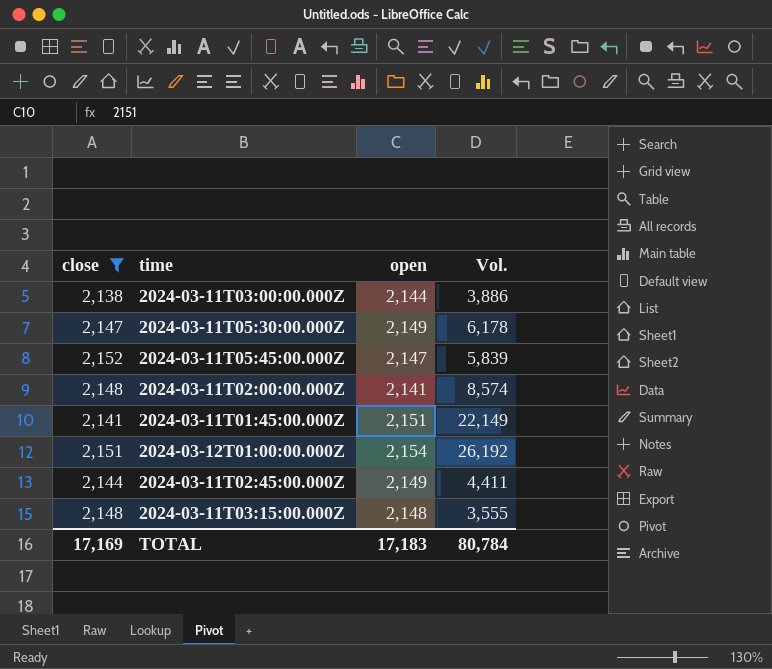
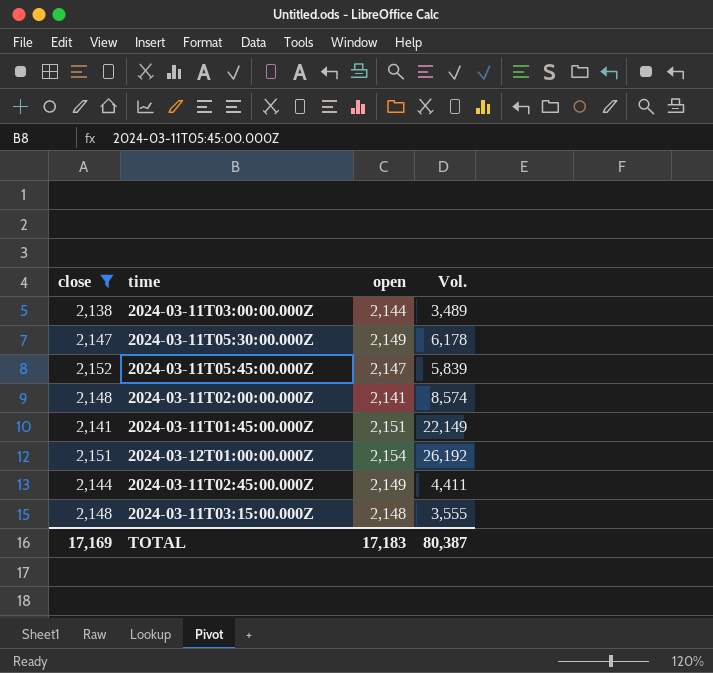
2024-03-11T03:00:00.000Z | Vol.: 3,886 -> 3,489
TOTAL | Vol.: 80,784 -> 80,387

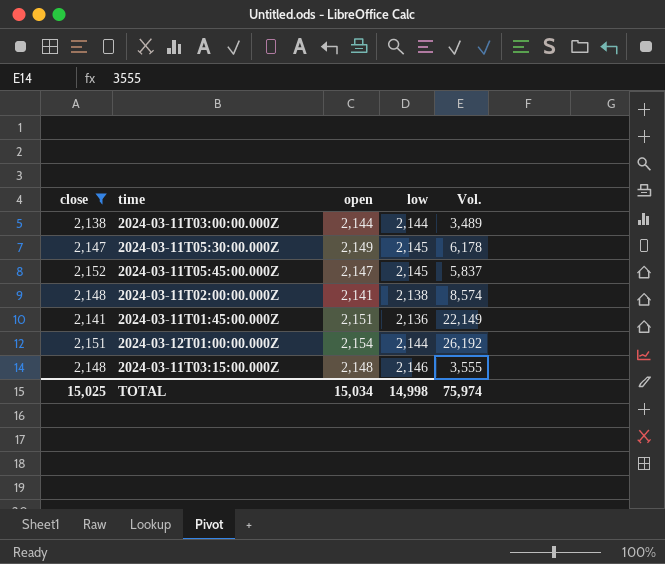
column low | position: none -> 4
row 2024-03-11T02:45:00.000Z: 2,144 | 2,149 | 4,411 -> none
2024-03-11T05:45:00.000Z | Vol.: 5,839 -> 5,837
TOTAL | close: 17,169 -> 15,025
TOTAL | open: 17,183 -> 15,034
TOTAL | Vol.: 80,387 -> 75,974

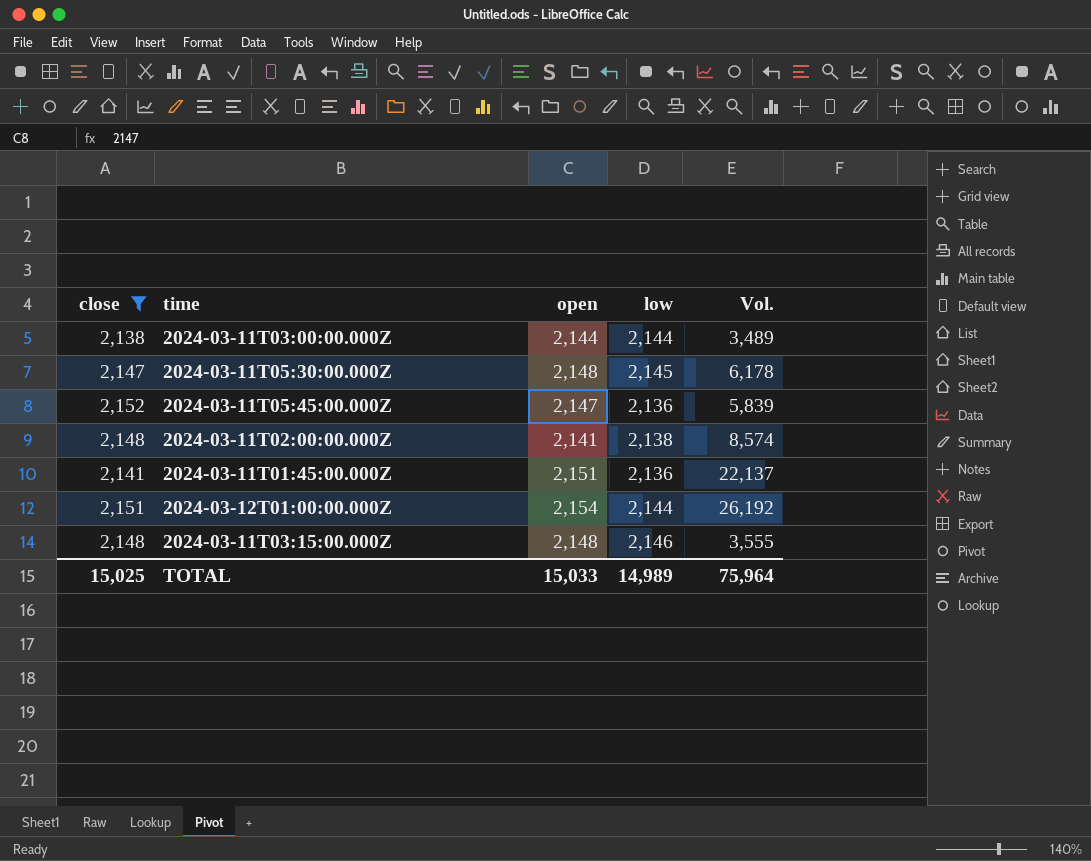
2024-03-11T05:30:00.000Z | open: 2,149 -> 2,148
2024-03-11T05:45:00.000Z | low: 2,145 -> 2,136
2024-03-11T05:45:00.000Z | Vol.: 5,837 -> 5,839
2024-03-11T01:45:00.000Z | Vol.: 22,149 -> 22,137
TOTAL | open: 15,034 -> 15,033
TOTAL | low: 14,998 -> 14,989
TOTAL | Vol.: 75,974 -> 75,964

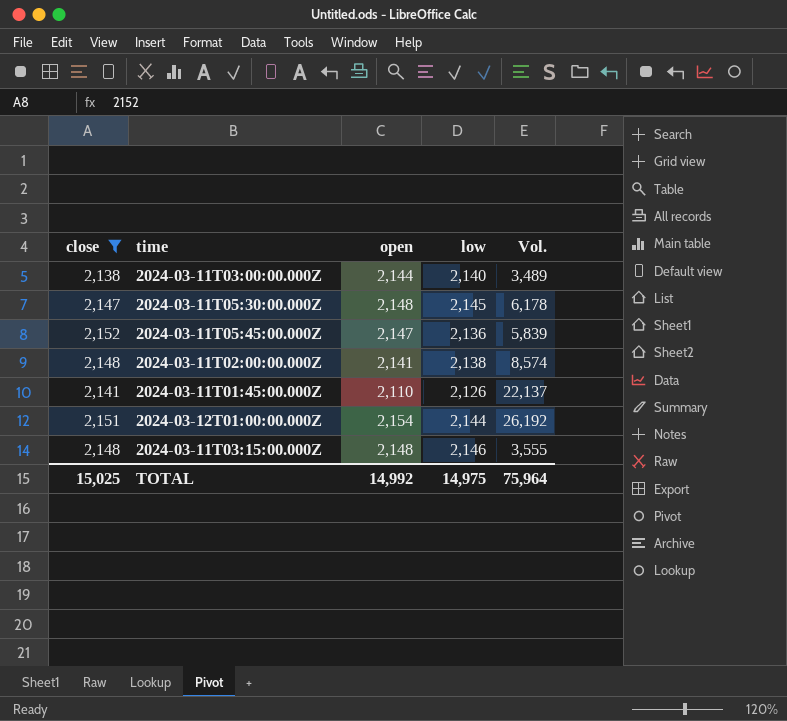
2024-03-11T03:00:00.000Z | low: 2,144 -> 2,140
2024-03-11T01:45:00.000Z | open: 2,151 -> 2,110
2024-03-11T01:45:00.000Z | low: 2,136 -> 2,126
TOTAL | open: 15,033 -> 14,992
TOTAL | low: 14,989 -> 14,975

